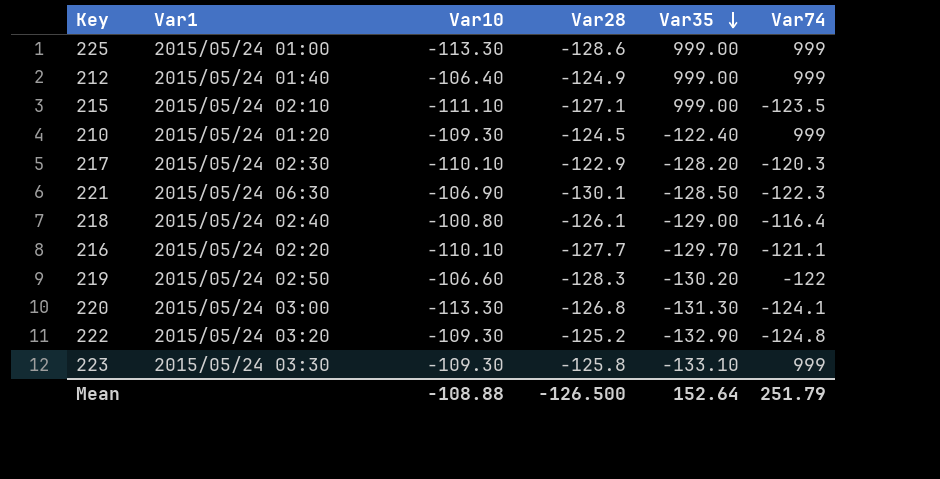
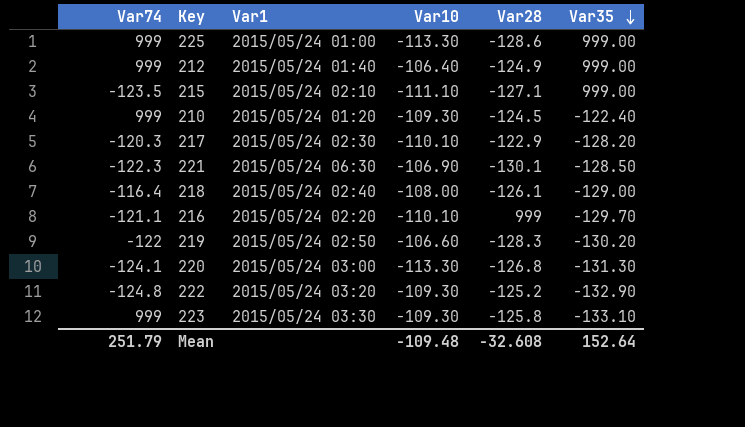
column Var74 | position: 6 -> 1
218 | Var10: -100.80 -> -108.00
216 | Var28: -127.7 -> 999
Mean | Var10: -108.88 -> -109.48
Mean | Var28: -126.500 -> -32.608

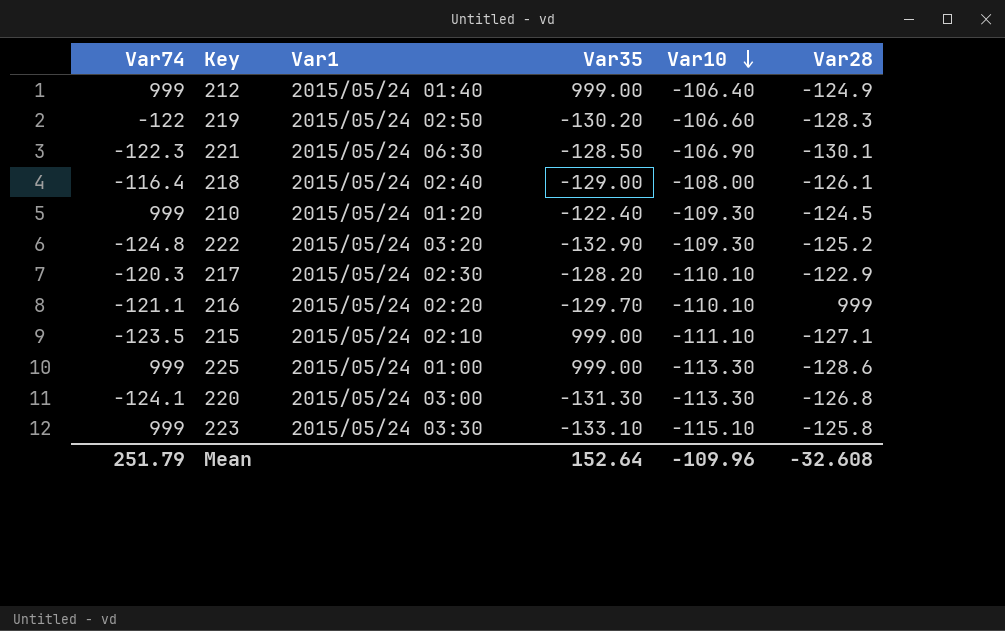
row order: Var35 descending -> Var10 descending
column Var35 | position: 6 -> 4
223 | Var10: -109.30 -> -115.10
Mean | Var10: -109.48 -> -109.96

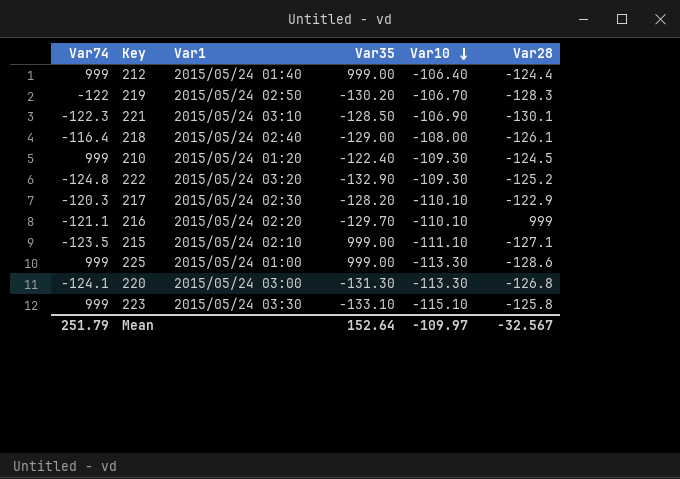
212 | Var28: -124.9 -> -124.4
219 | Var10: -106.60 -> -106.70
221 | Var1: 2015/05/24 06:30 -> 2015/05/24 03:10
Mean | Var10: -109.96 -> -109.97
Mean | Var28: -32.608 -> -32.567

